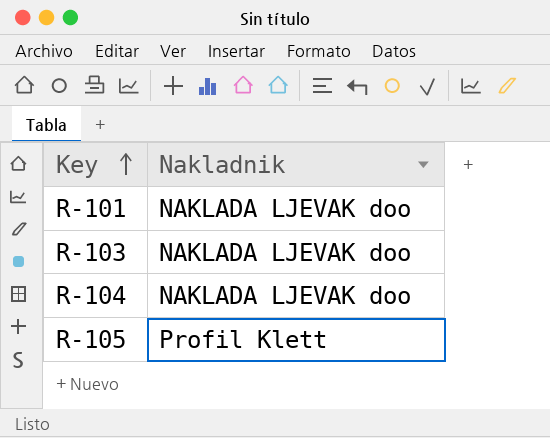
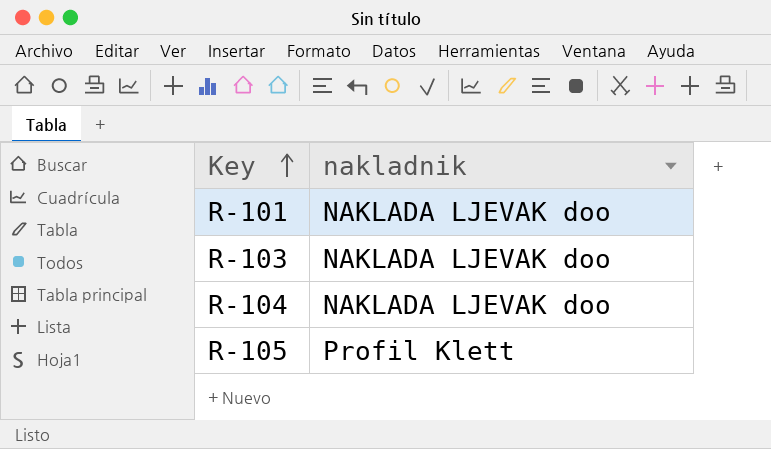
column name: Nakladnik -> nakladnik

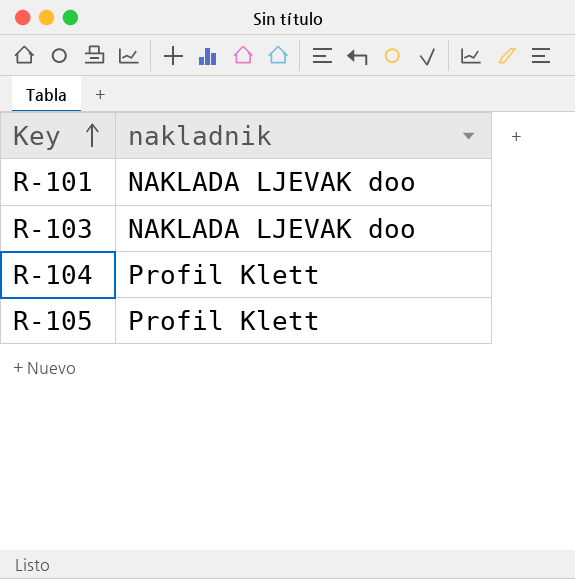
R-104 | nakladnik: NAKLADA LJEVAK doo -> Profil Klett

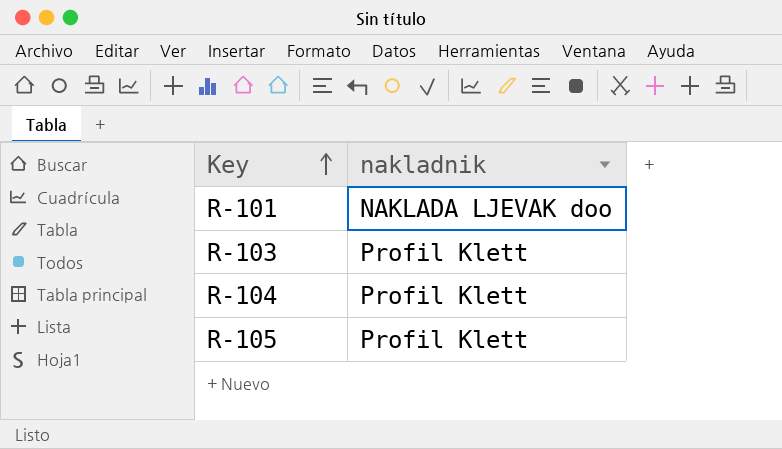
R-103 | nakladnik: NAKLADA LJEVAK doo -> Profil Klett

